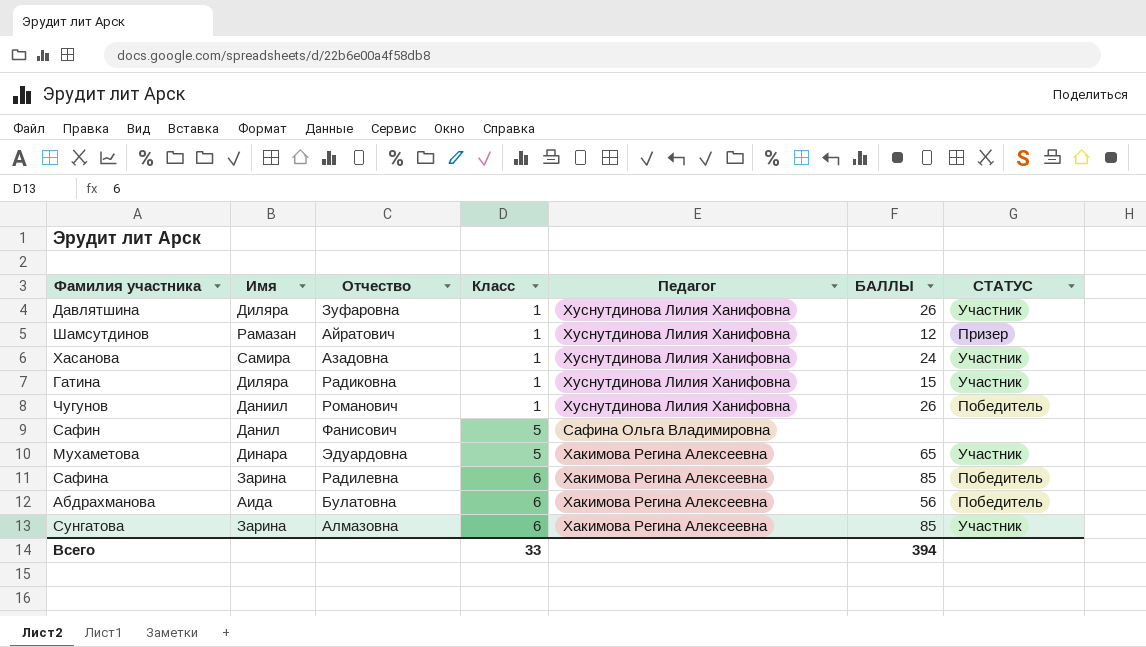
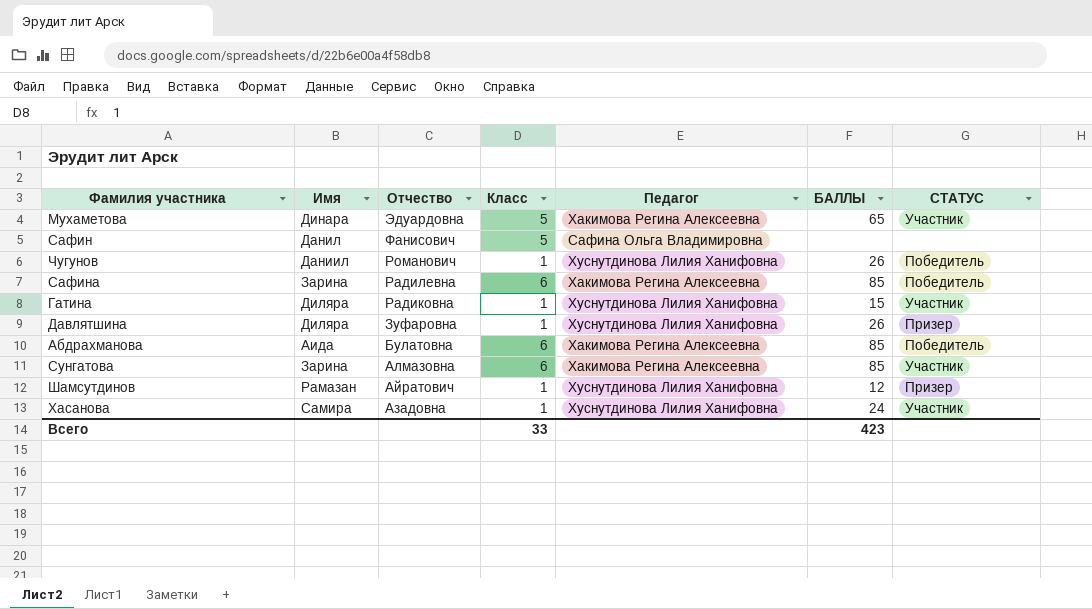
row order: Класс ascending -> Отчество descending
Давлятшина | СТАТУС: Участник -> Призер
Абдрахманова | БАЛЛЫ: 56 -> 85
Всего | БАЛЛЫ: 394 -> 423

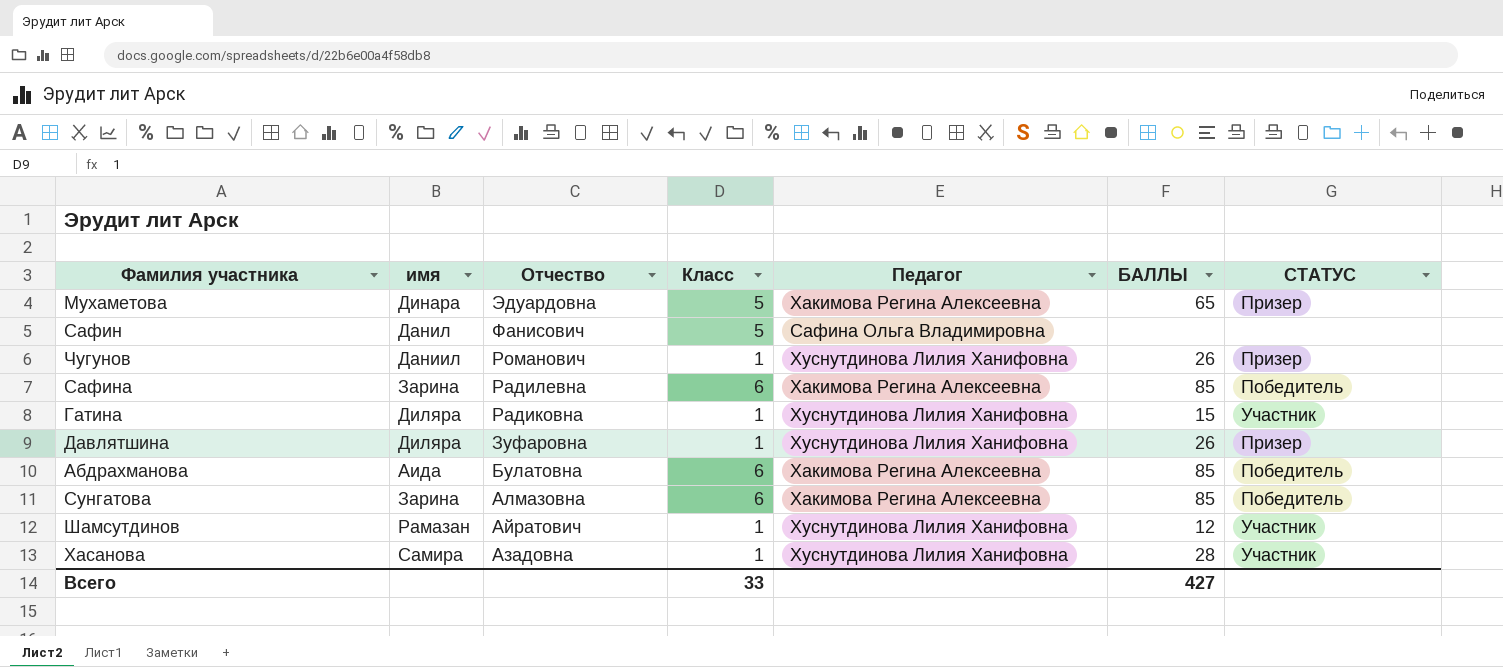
column name: Имя -> имя
Мухаметова | СТАТУС: Участник -> Призер
Чугунов | СТАТУС: Победитель -> Призер
Сунгатова | СТАТУС: Участник -> Победитель
Шамсутдинов | СТАТУС: Призер -> Участник
Хасанова | БАЛЛЫ: 24 -> 28
Всего | БАЛЛЫ: 423 -> 427

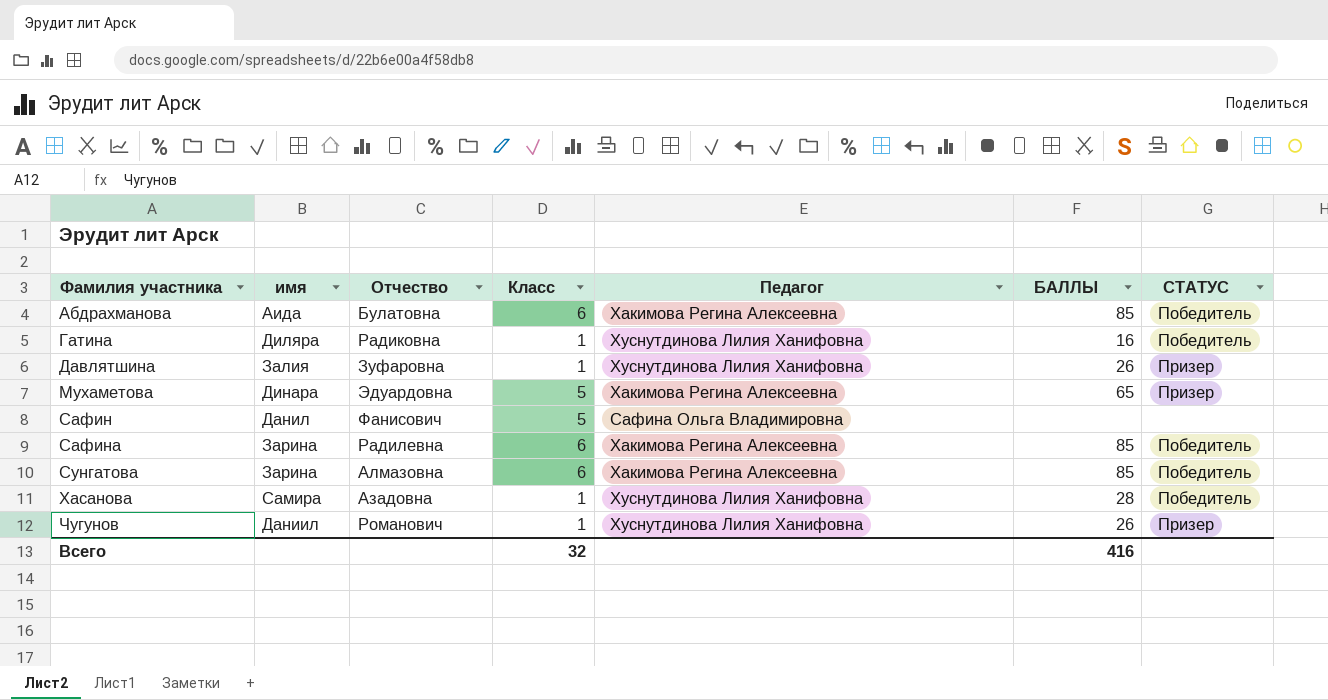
row order: Отчество descending -> Фамилия участника ascending
row Шамсутдинов: Рамазан | Айратович | 1 | Хуснутдинова Лилия Ханифовна | 12 | Участник -> none
Гатина | БАЛЛЫ: 15 -> 16
Гатина | СТАТУС: Участник -> Победитель
Давлятшина | имя: Диляра -> Залия
Хасанова | СТАТУС: Участник -> Победитель
Всего | Класс: 33 -> 32
Всего | БАЛЛЫ: 427 -> 416

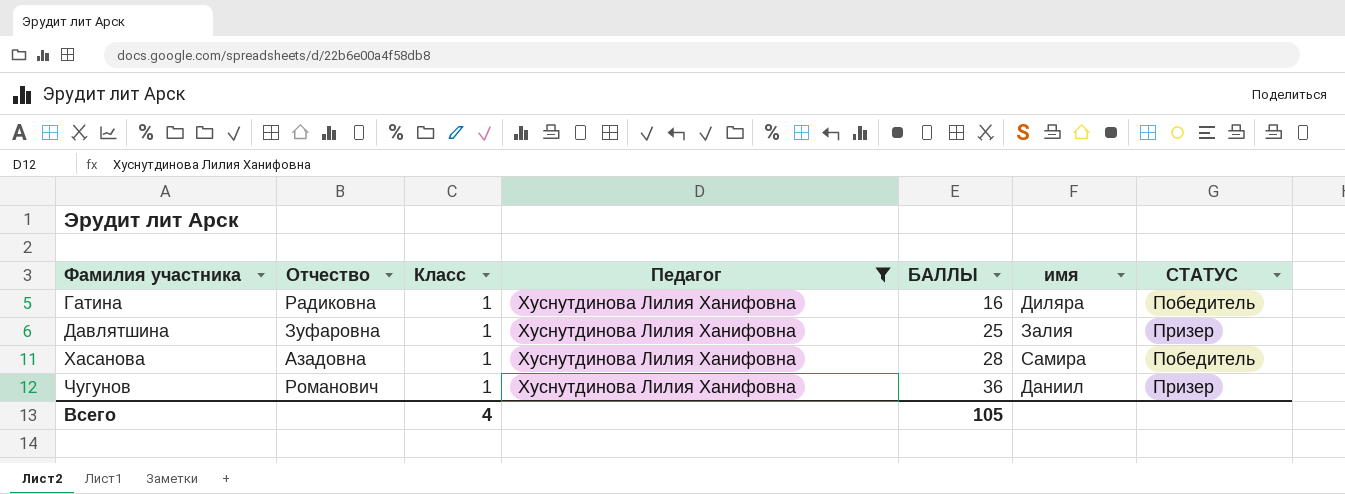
filter: none -> Педагог = Хуснутдинова Лилия Ханифовна
column имя | position: 2 -> 6
Давлятшина | БАЛЛЫ: 26 -> 25
Чугунов | БАЛЛЫ: 26 -> 36
Всего | Класс: 32 -> 4
Всего | БАЛЛЫ: 416 -> 105

